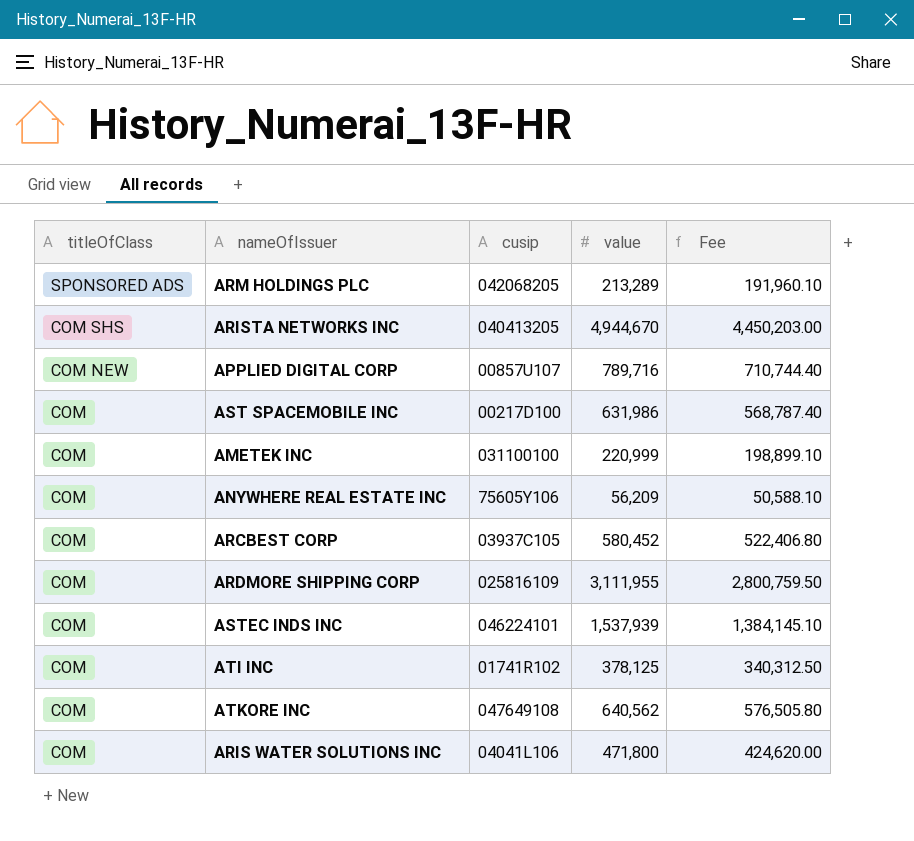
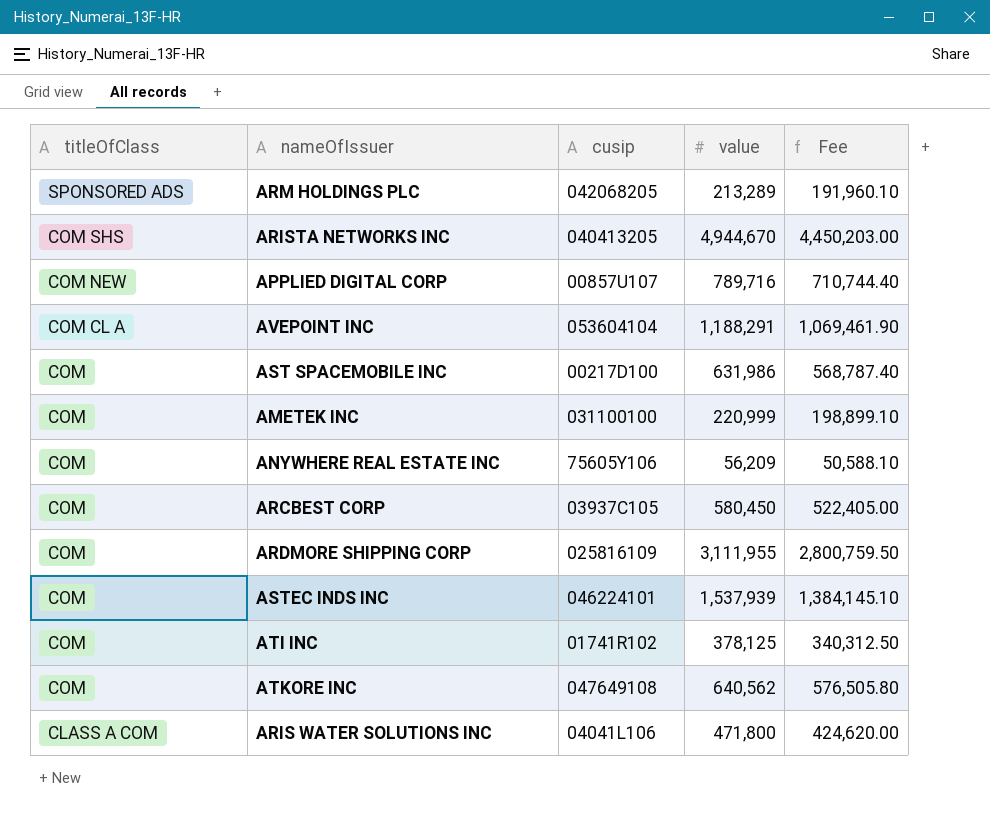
row AVEPOINT INC: none -> COM CL A | 053604104 | 1,188,291 | 1,069,461.90
ARCBEST CORP | value: 580,452 -> 580,450
ARCBEST CORP | Fee: 522,406.80 -> 522,405.00
ARIS WATER SOLUTIONS INC | titleOfClass: COM -> CLASS A COM

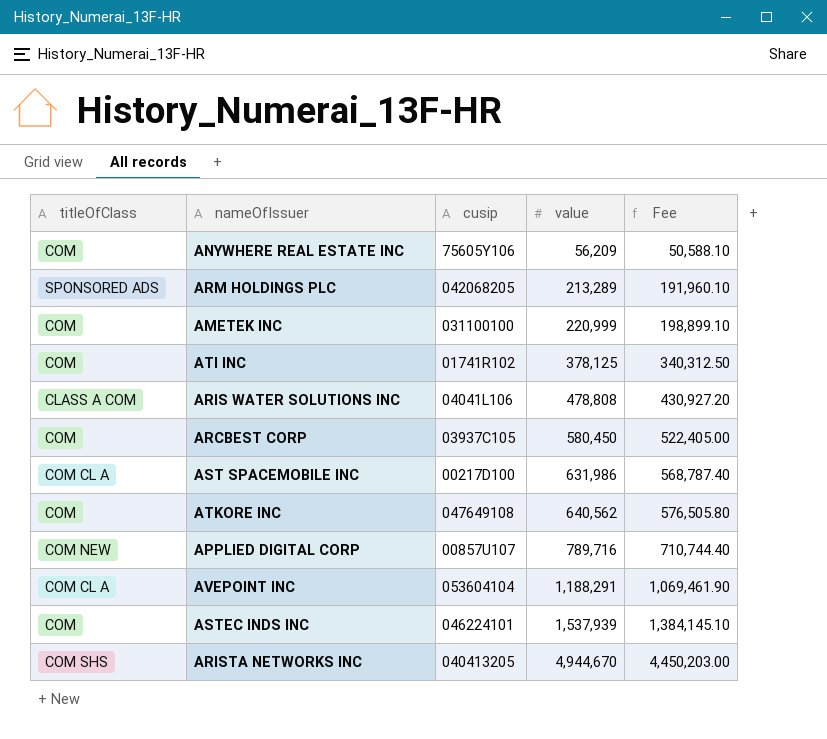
row order: titleOfClass descending -> value ascending
row ARDMORE SHIPPING CORP: COM | 025816109 | 3,111,955 | 2,800,759.50 -> none
ARIS WATER SOLUTIONS INC | value: 471,800 -> 478,808
ARIS WATER SOLUTIONS INC | Fee: 424,620.00 -> 430,927.20
AST SPACEMOBILE INC | titleOfClass: COM -> COM CL A

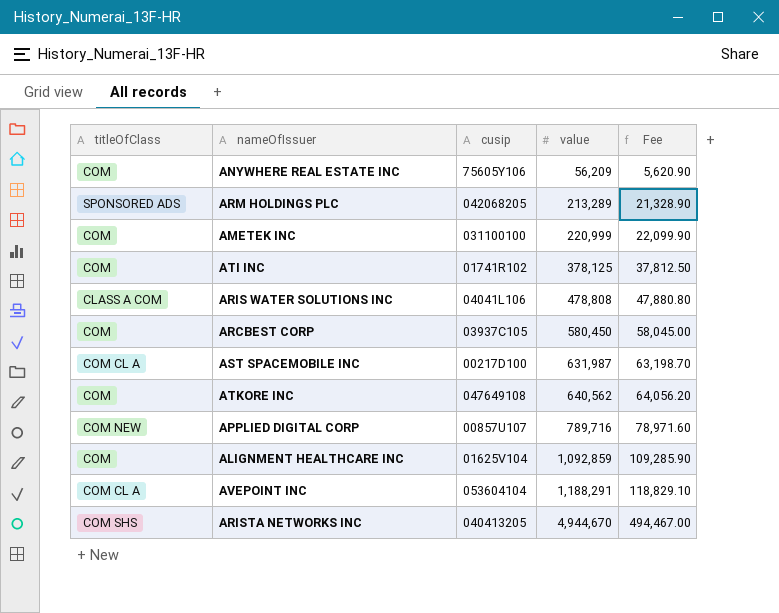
column Fee | formula: [value] * 0.9 -> [value] * 0.1
row ASTEC INDS INC: COM | 046224101 | 1,537,939 | 1,384,145.10 -> none
AST SPACEMOBILE INC | value: 631,986 -> 631,987
row ALIGNMENT HEALTHCARE INC: none -> COM | 01625V104 | 1,092,859 | 109,285.90

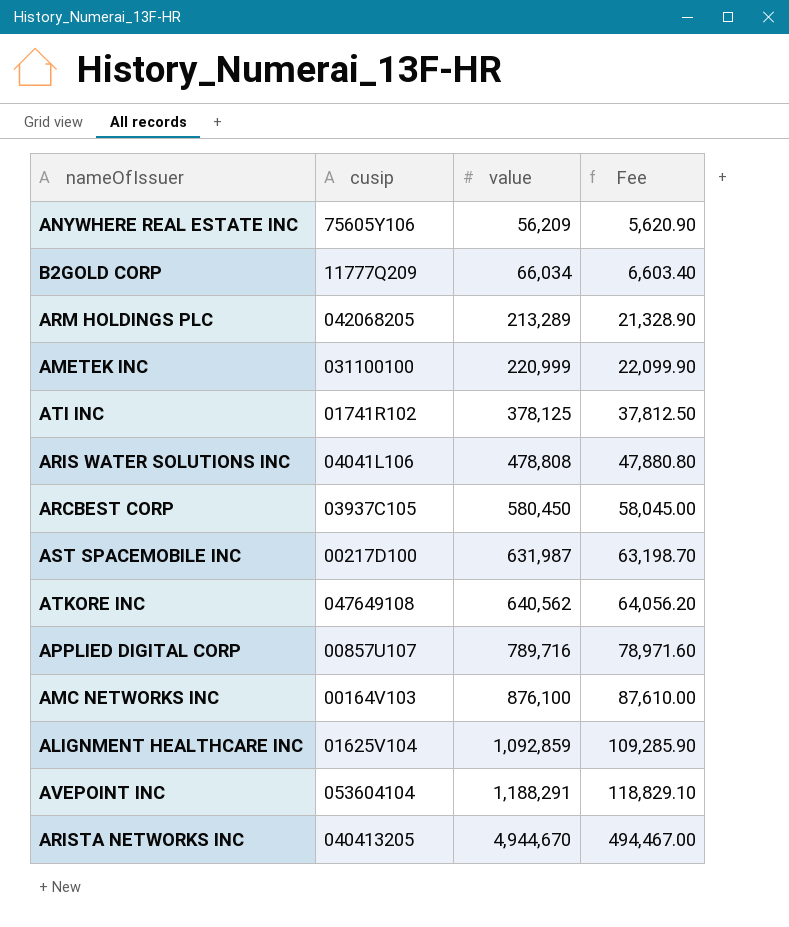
column titleOfClass | position: 1 -> none
row B2GOLD CORP: none -> 11777Q209 | 66,034 | 6,603.40
row AMC NETWORKS INC: none -> 00164V103 | 876,100 | 87,610.00

